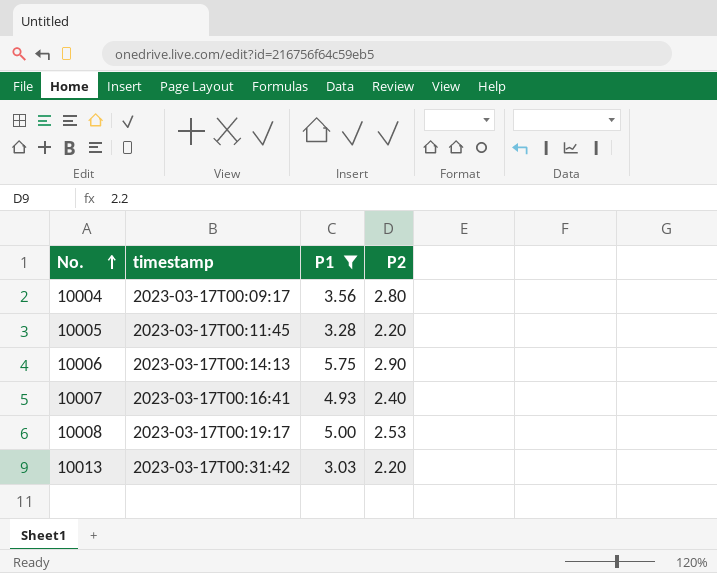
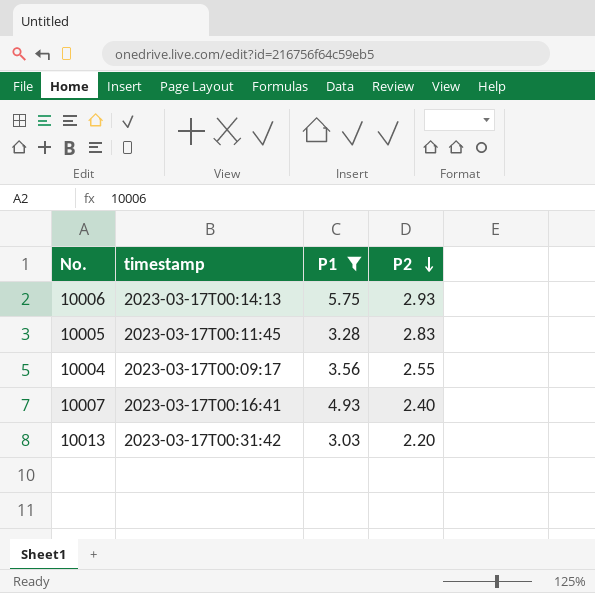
row order: No. ascending -> P2 descending
row 10008: 2023-03-17T00:19:17 | 5.00 | 2.53 -> none
10006 | P2: 2.90 -> 2.93
10005 | P2: 2.20 -> 2.83
10004 | P2: 2.80 -> 2.55

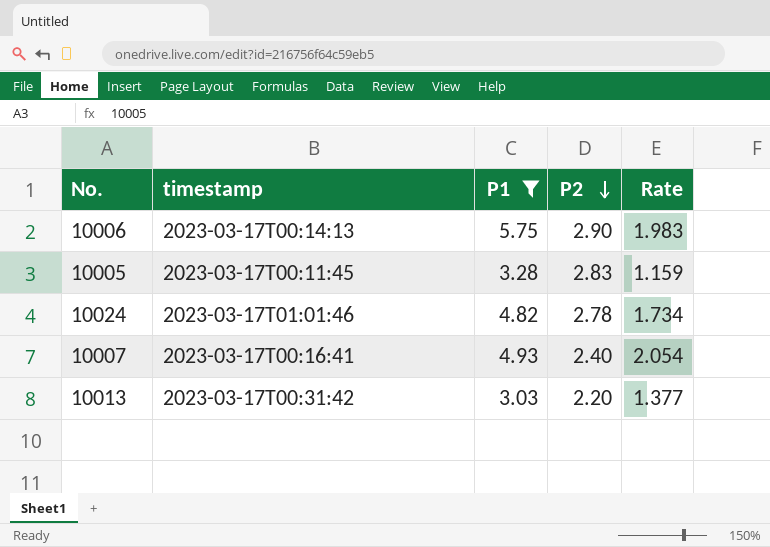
column Rate | formula: none -> [P1] / [P2]
row 10004: 2023-03-17T00:09:17 | 3.56 | 2.55 -> none
10006 | P2: 2.93 -> 2.90
row 10024: none -> 2023-03-17T01:01:46 | 4.82 | 2.78 | 1.734

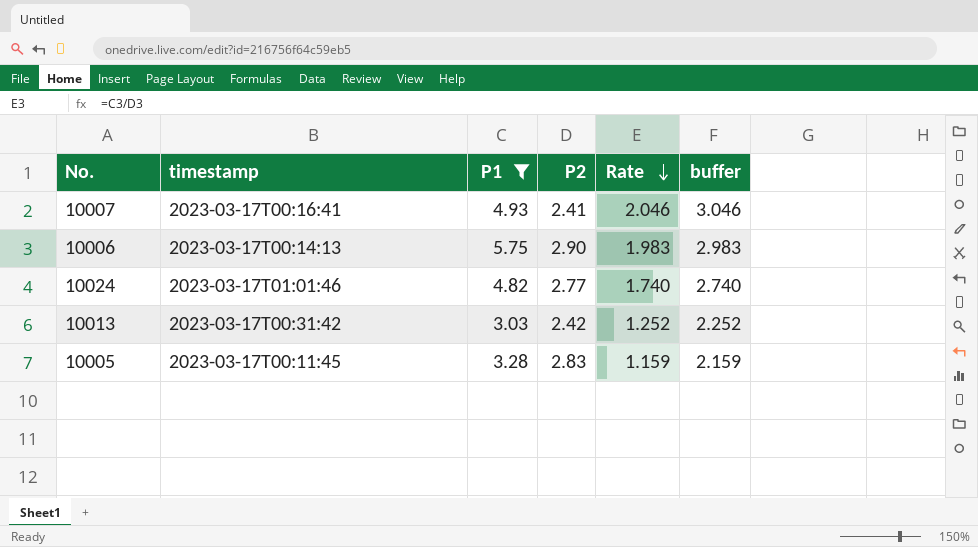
row order: P2 descending -> Rate descending
column buffer | formula: none -> [Rate] + 1
10007 | P2: 2.40 -> 2.41
10007 | Rate: 2.054 -> 2.046
10024 | P2: 2.78 -> 2.77
10024 | Rate: 1.734 -> 1.740
10013 | P2: 2.20 -> 2.42
10013 | Rate: 1.377 -> 1.252

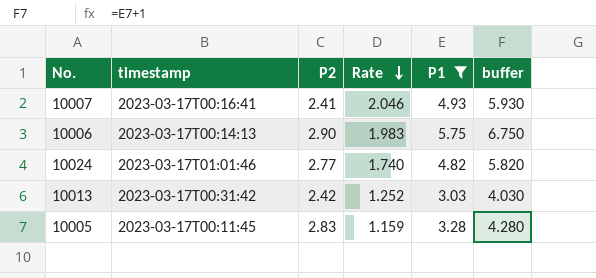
column P1 | position: 3 -> 5
column buffer | formula: [Rate] + 1 -> [P1] + 1

